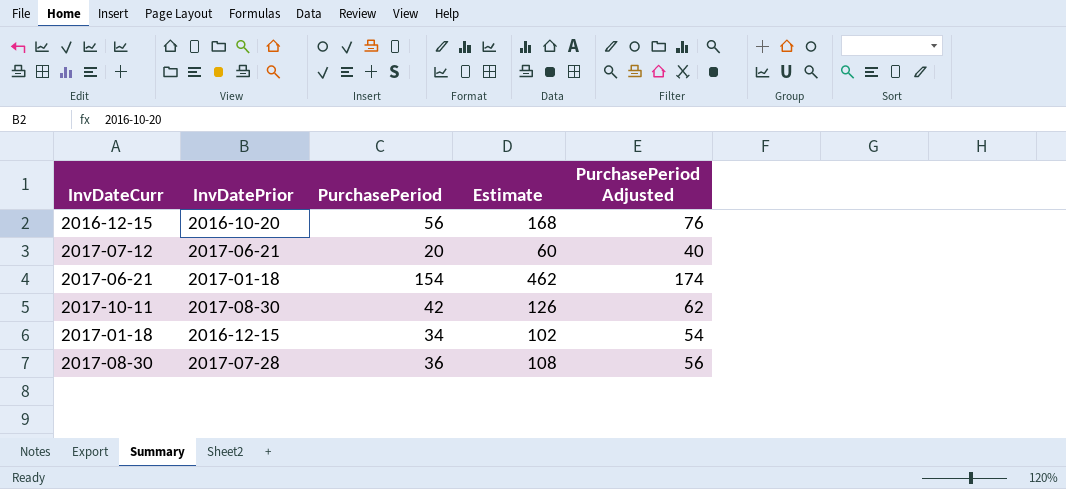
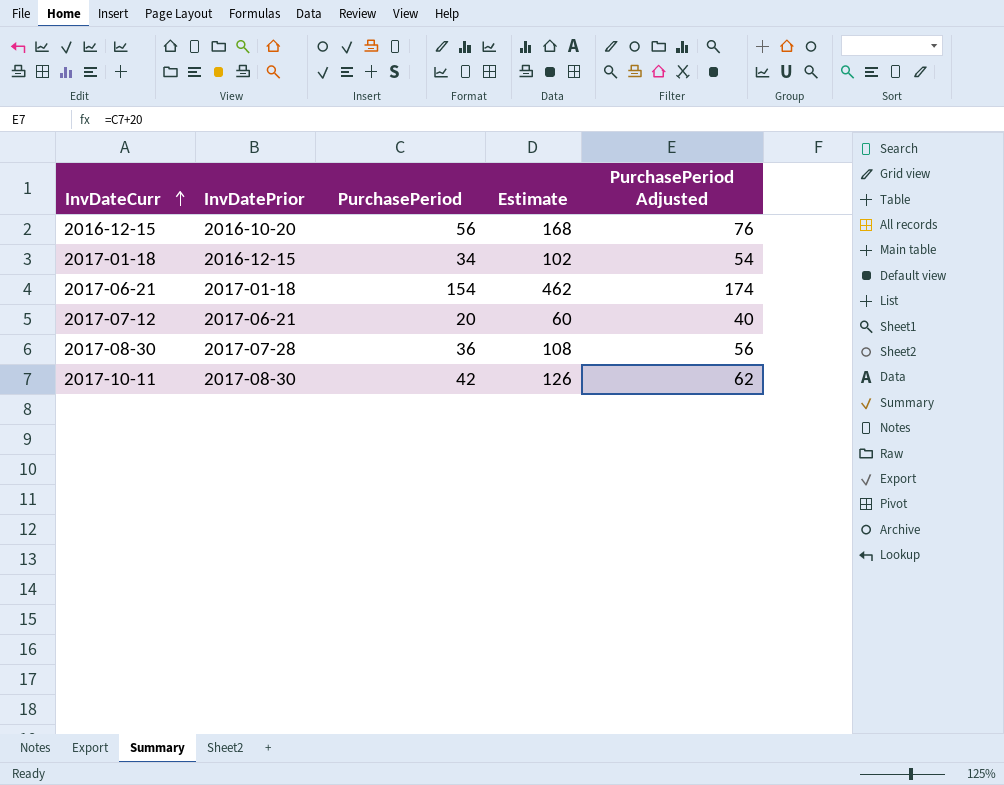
row order: none -> InvDateCurr ascending

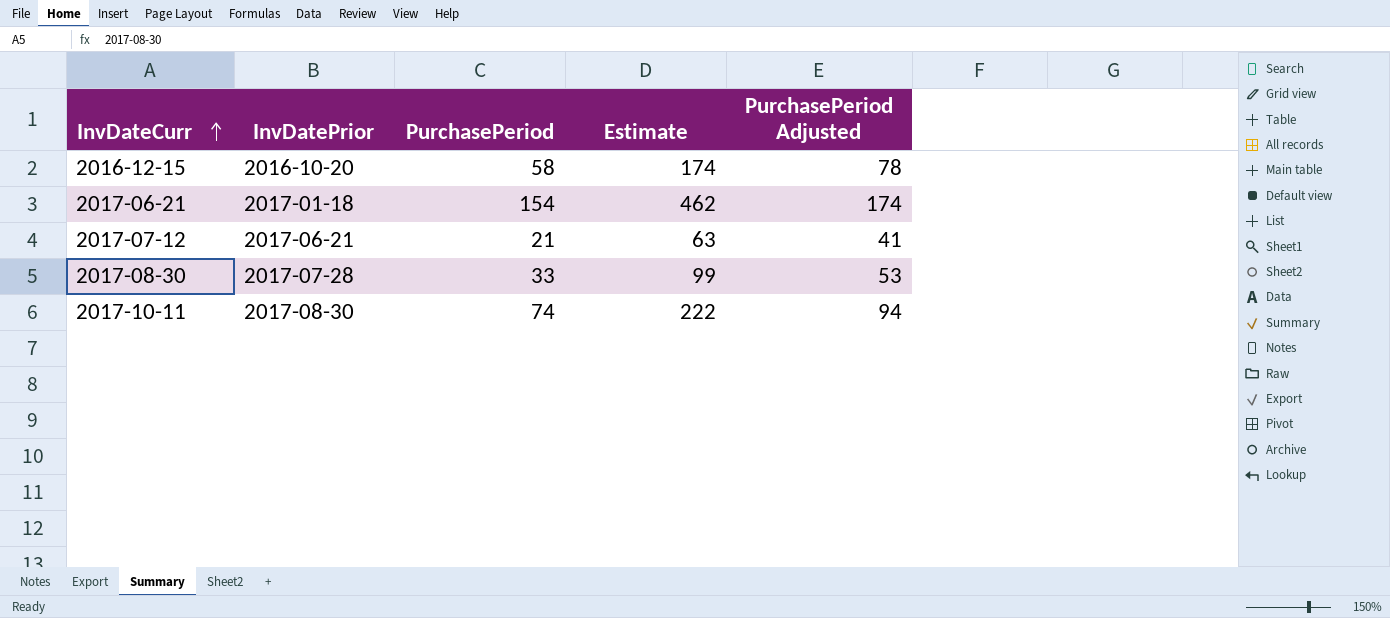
row 2017-01-18: 2016-12-15 | 34 | 102 | 54 -> none
2016-12-15 | PurchasePeriod: 56 -> 58
2016-12-15 | Estimate: 168 -> 174
2016-12-15 | PurchasePeriod Adjusted: 76 -> 78
2017-07-12 | PurchasePeriod: 20 -> 21
2017-07-12 | Estimate: 60 -> 63
2017-07-12 | PurchasePeriod Adjusted: 40 -> 41
2017-08-30 | PurchasePeriod: 36 -> 33
2017-08-30 | Estimate: 108 -> 99
2017-08-30 | PurchasePeriod Adjusted: 56 -> 53
2017-10-11 | PurchasePeriod: 42 -> 74
2017-10-11 | Estimate: 126 -> 222
2017-10-11 | PurchasePeriod Adjusted: 62 -> 94

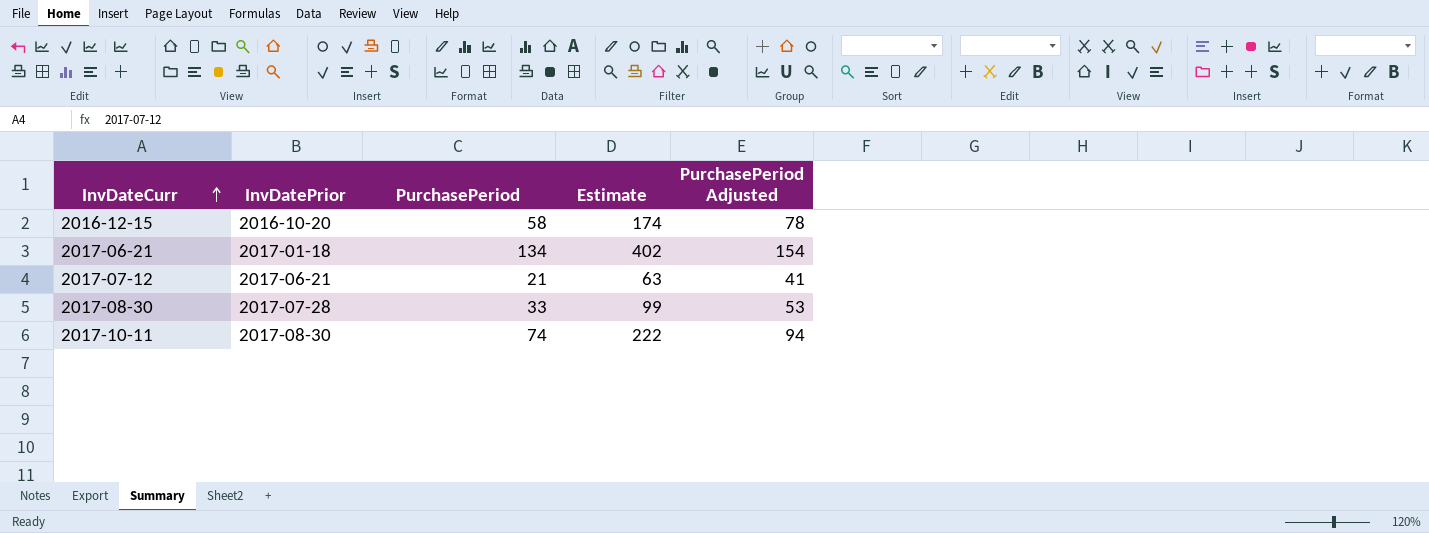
2017-06-21 | PurchasePeriod: 154 -> 134
2017-06-21 | Estimate: 462 -> 402
2017-06-21 | PurchasePeriod Adjusted: 174 -> 154

